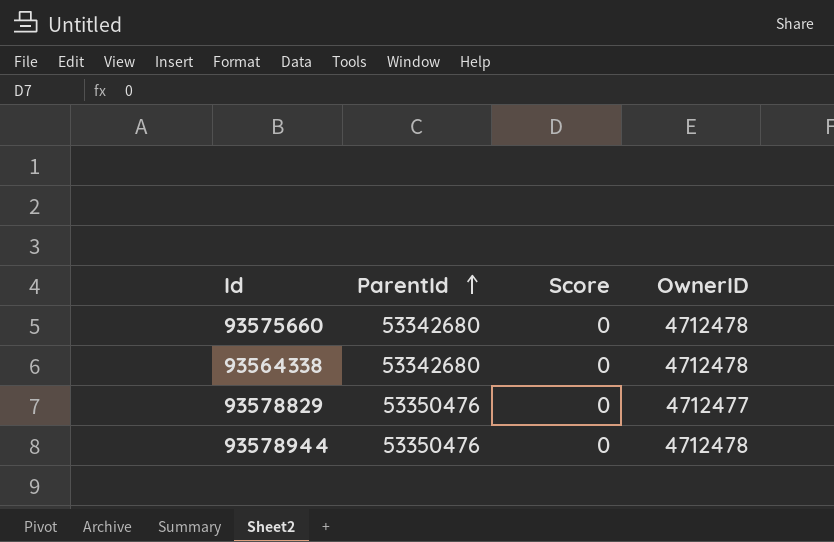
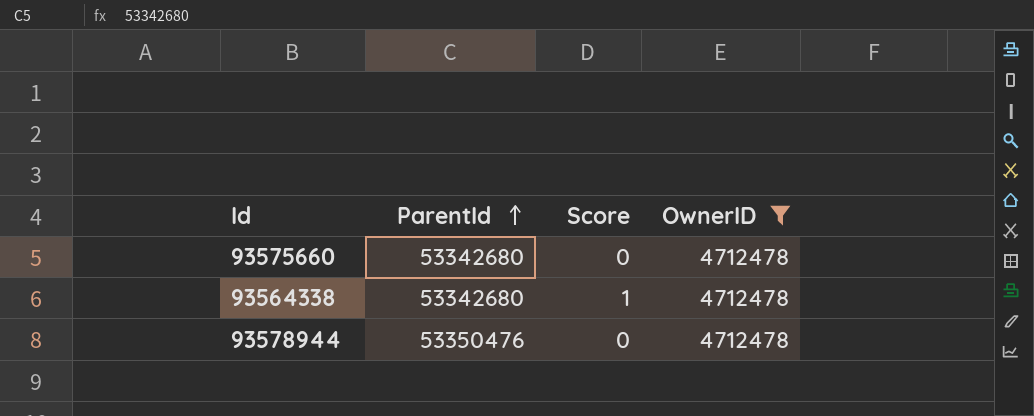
filter: none -> OwnerID = 4712478
93564338 | Score: 0 -> 1

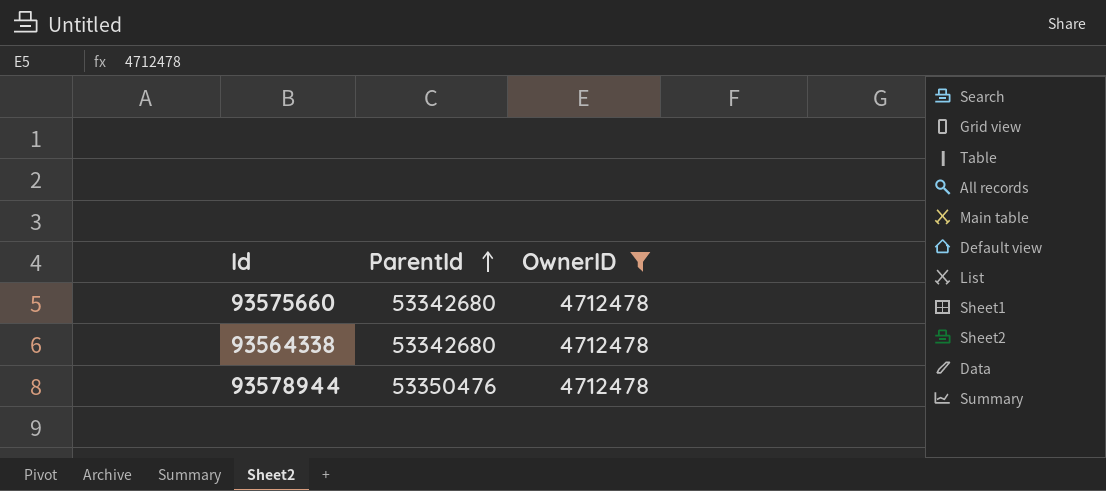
column Score | position: 3 -> none

